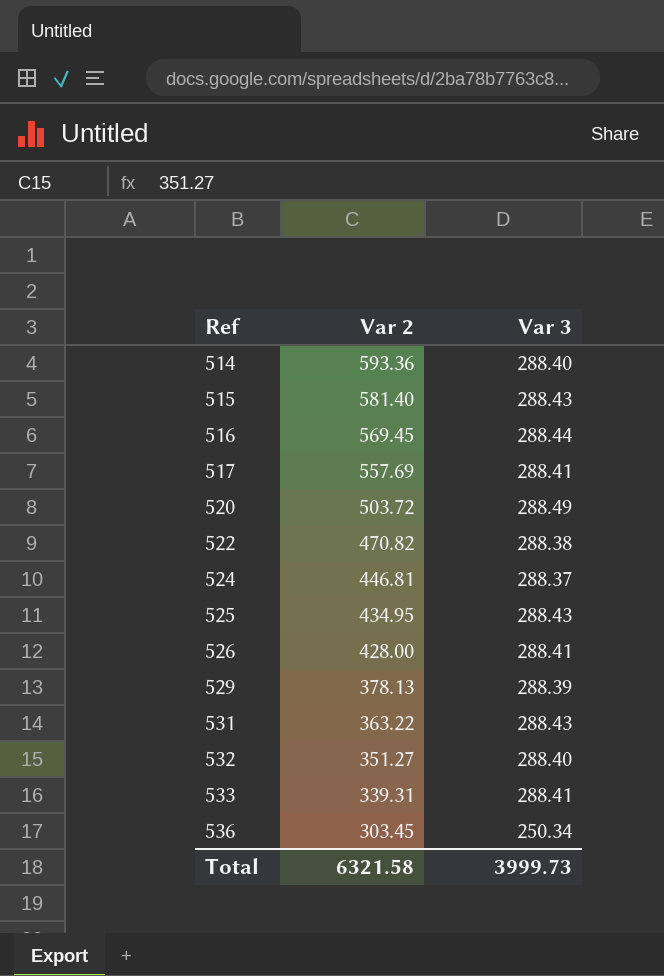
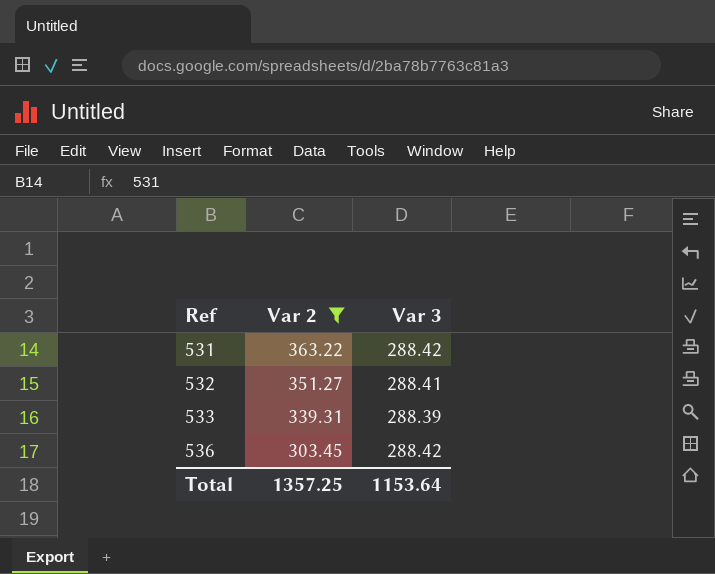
filter: none -> Var 2 <= 363.22
531 | Var 3: 288.43 -> 288.42
532 | Var 3: 288.40 -> 288.41
533 | Var 3: 288.41 -> 288.39
536 | Var 3: 250.34 -> 288.42
Total | Var 2: 6321.58 -> 1357.25
Total | Var 3: 3999.73 -> 1153.64

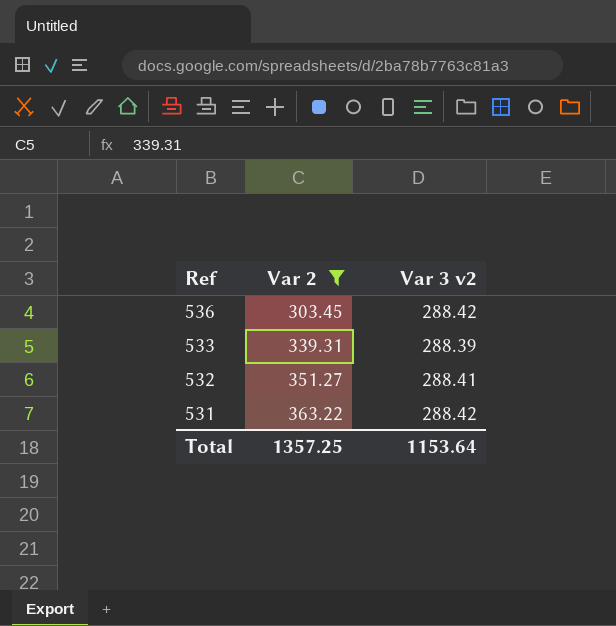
row order: Ref ascending -> Ref descending
column name: Var 3 -> Var 3 v2

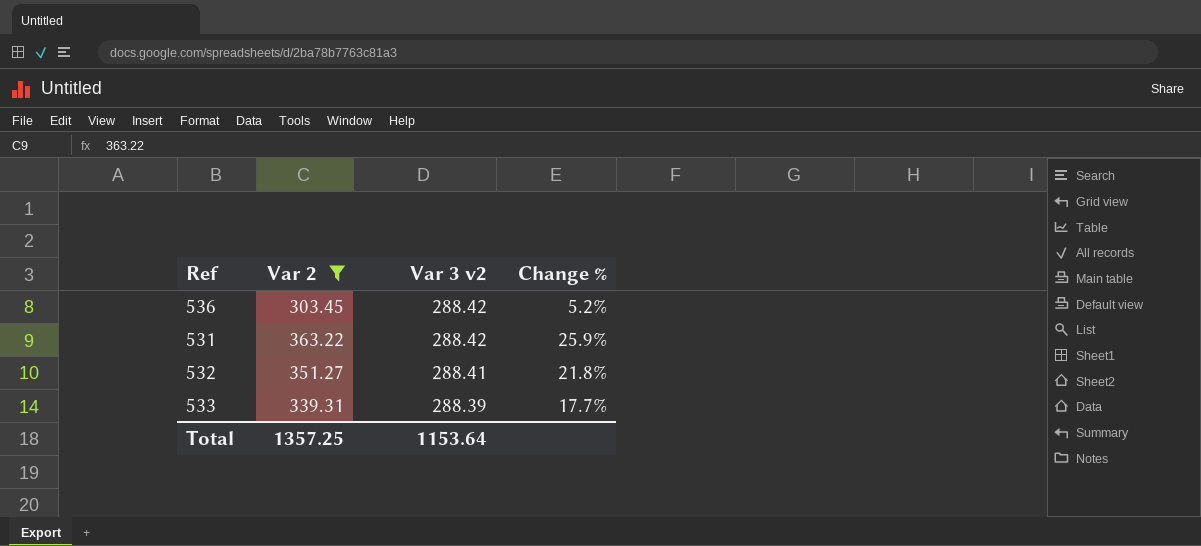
row order: Ref descending -> Var 3 v2 descending
column Change % | formula: none -> ([Var 2] - [Var 3 v2]) / [Var 3 v2]

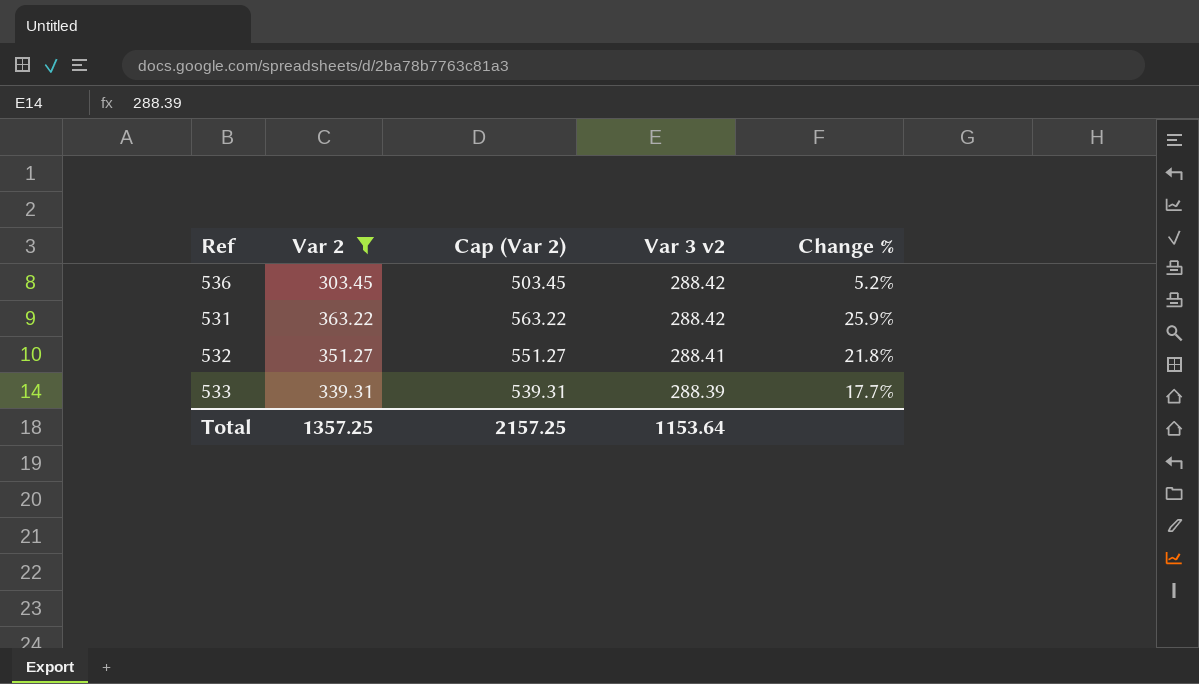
column Cap (Var 2) | formula: none -> [Var 2] + 200

